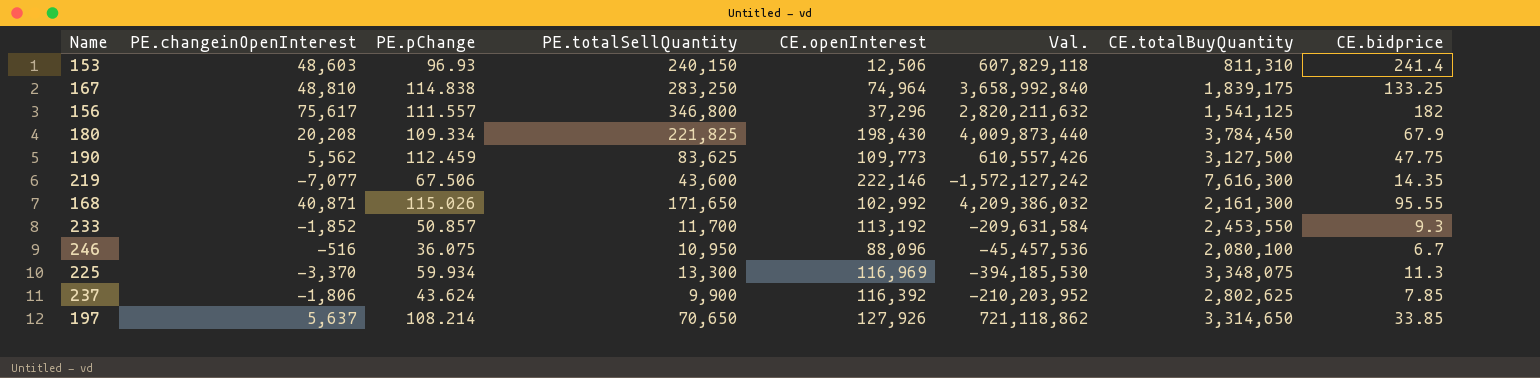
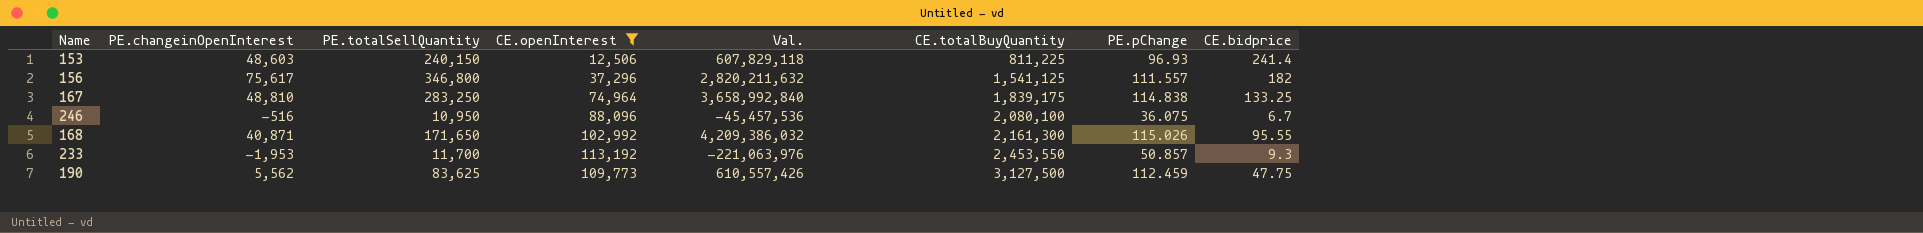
filter: none -> CE.openInterest <= 113,192
row order: none -> CE.totalBuyQuantity ascending
column PE.pChange | position: 3 -> 7
153 | CE.totalBuyQuantity: 811,310 -> 811,225
233 | PE.changeinOpenInterest: -1,852 -> -1,953
233 | Val.: -209,631,584 -> -221,063,976

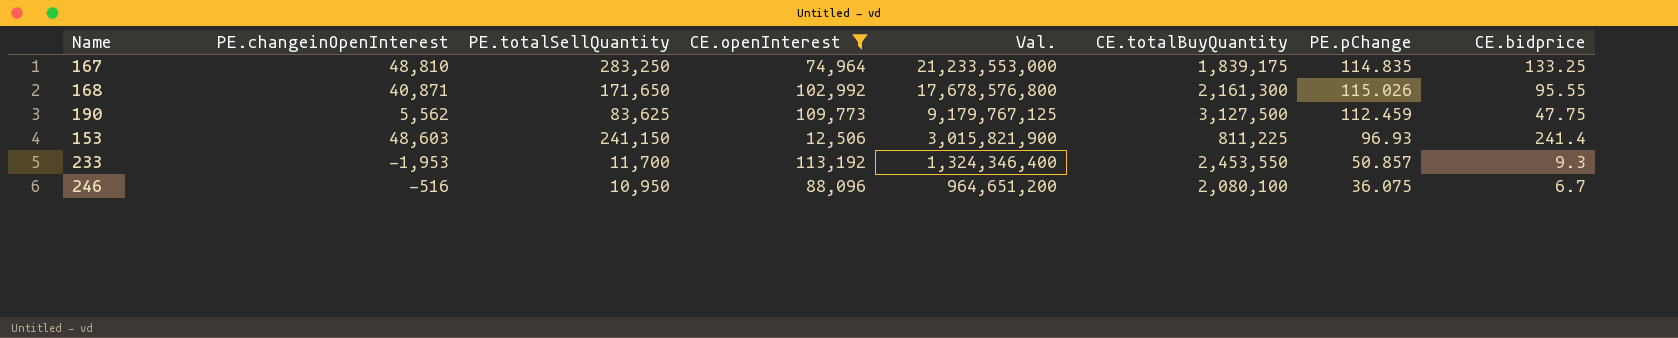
row order: CE.totalBuyQuantity ascending -> Val. descending
column Val. | formula: [PE.changeinOpenInterest] * [CE.openInterest] -> [PE.totalSellQuantity] * [CE.openInterest]
row 156: 75,617 | 346,800 | 37,296 | 2,820,211,632 | 1,541,125 | 111.557 | 182 -> none
167 | PE.pChange: 114.838 -> 114.835
153 | PE.totalSellQuantity: 240,150 -> 241,150

